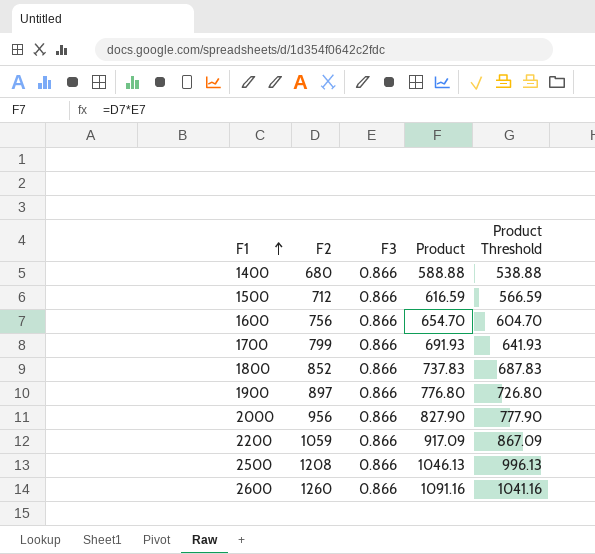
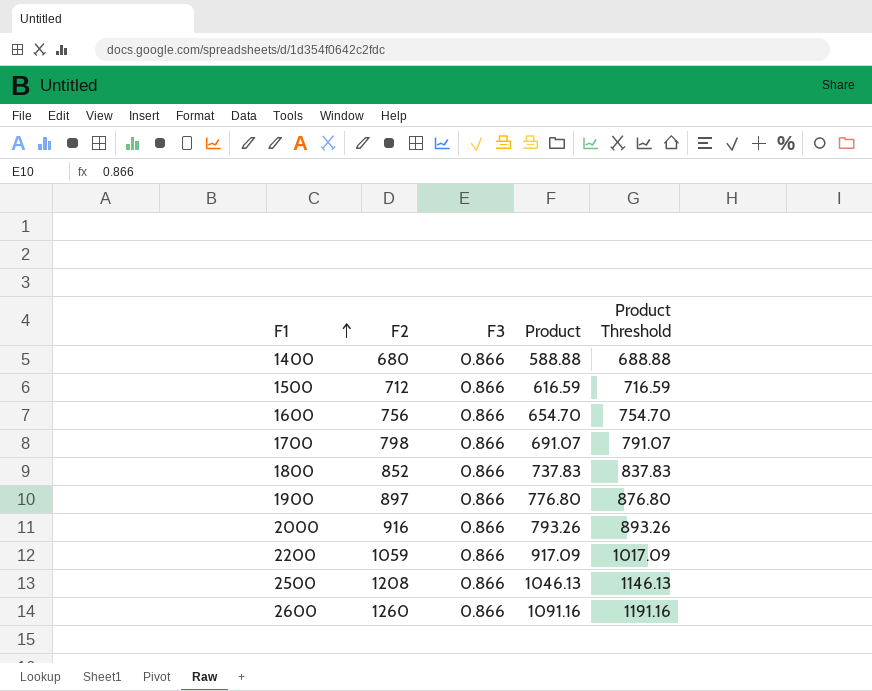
column Product Threshold | formula: [Product] - 50 -> [Product] + 100
1700 | F2: 799 -> 798
1700 | Product: 691.93 -> 691.07
2000 | F2: 956 -> 916
2000 | Product: 827.90 -> 793.26

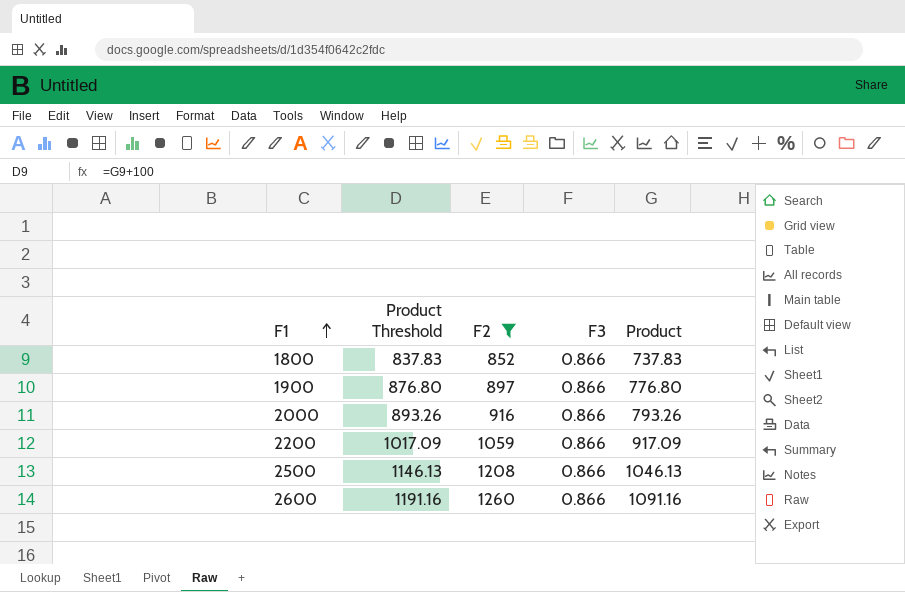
filter: none -> F2 >= 852
column Product Threshold | position: 5 -> 2

